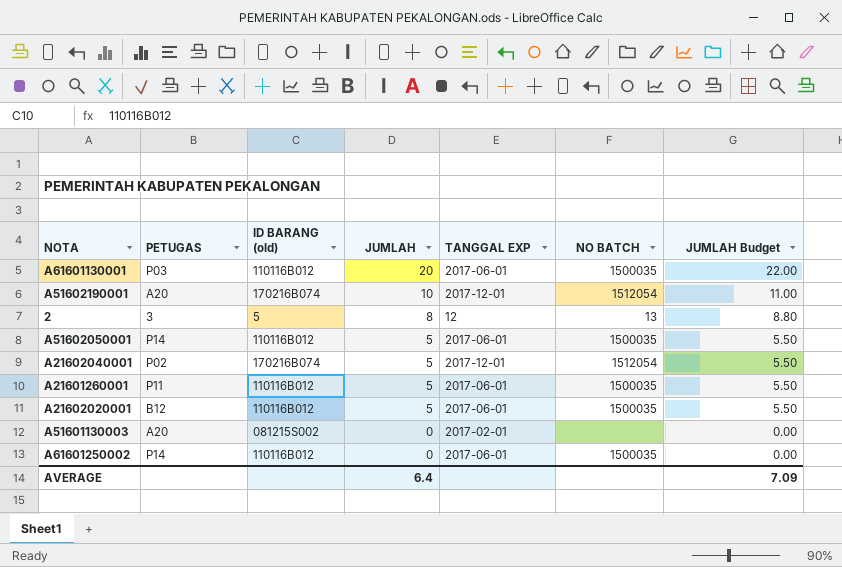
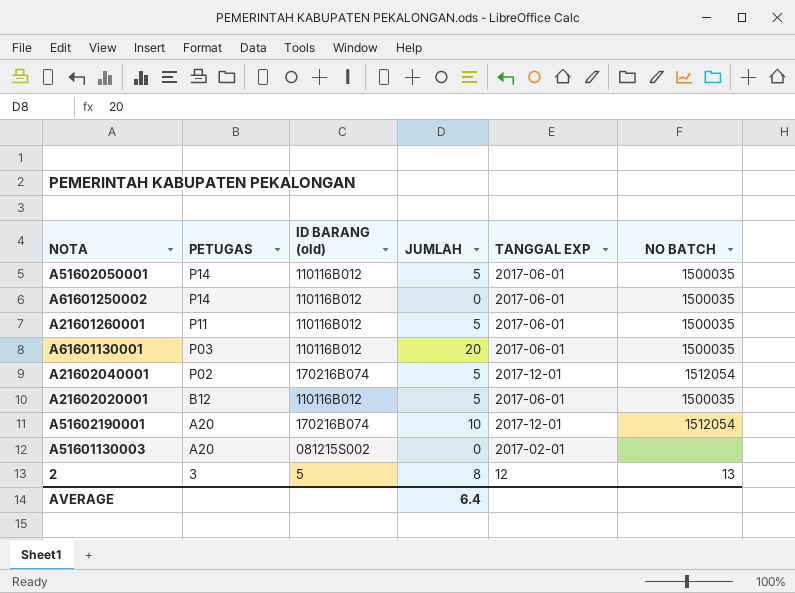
row order: JUMLAH descending -> PETUGAS descending
column JUMLAH Budget | formula: [JUMLAH] * 1.1 -> none

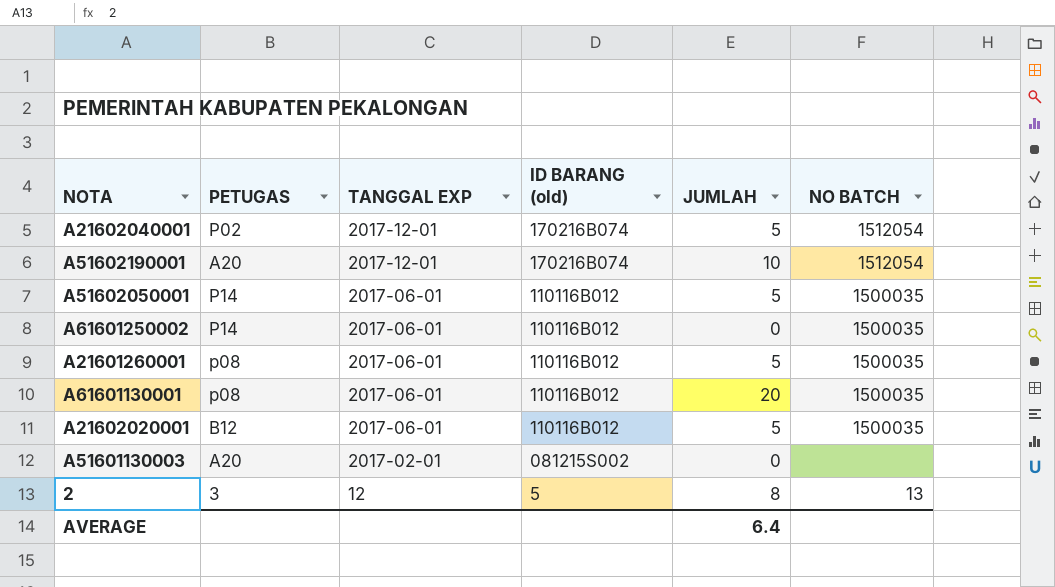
row order: PETUGAS descending -> TANGGAL EXP descending
column TANGGAL EXP | position: 5 -> 3
A21601260001 | PETUGAS: P11 -> p08
A61601130001 | PETUGAS: P03 -> p08

